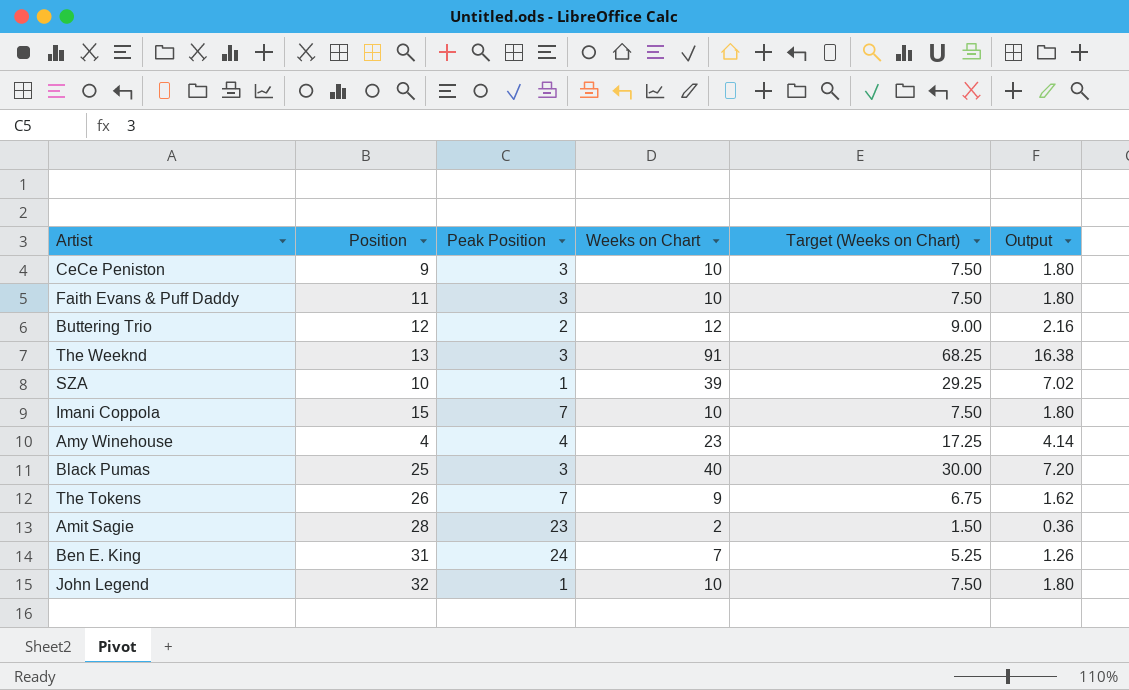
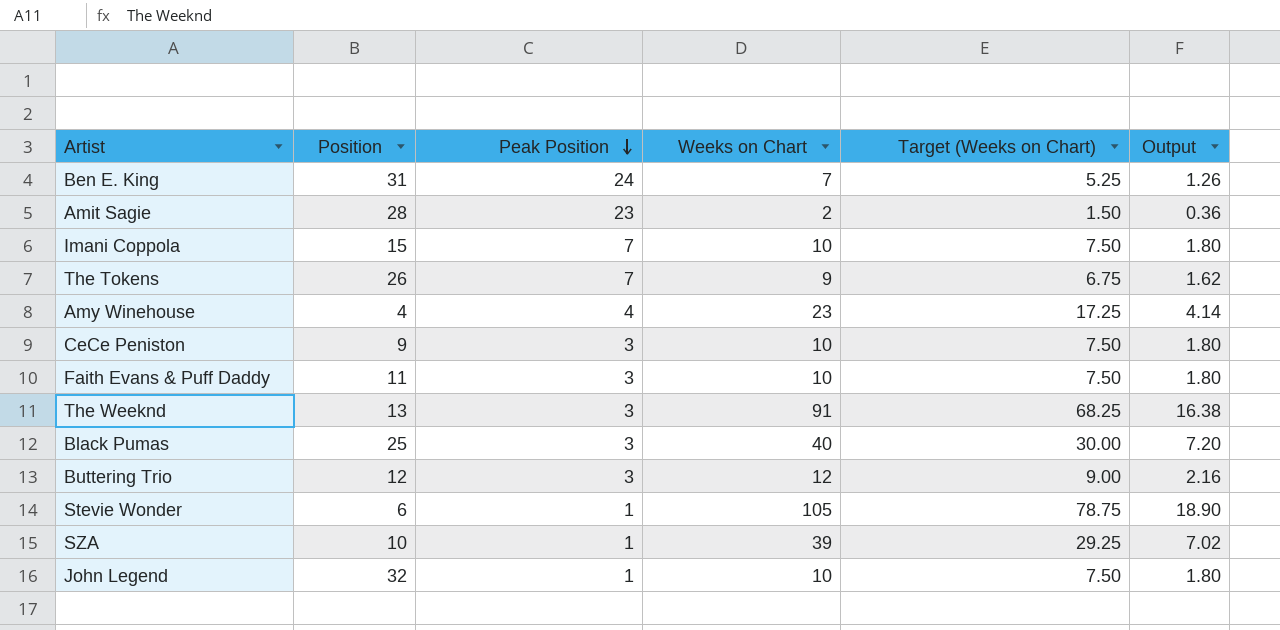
row order: none -> Peak Position descending
Buttering Trio | Peak Position: 2 -> 3
row Stevie Wonder: none -> 6 | 1 | 105 | 78.75 | 18.90

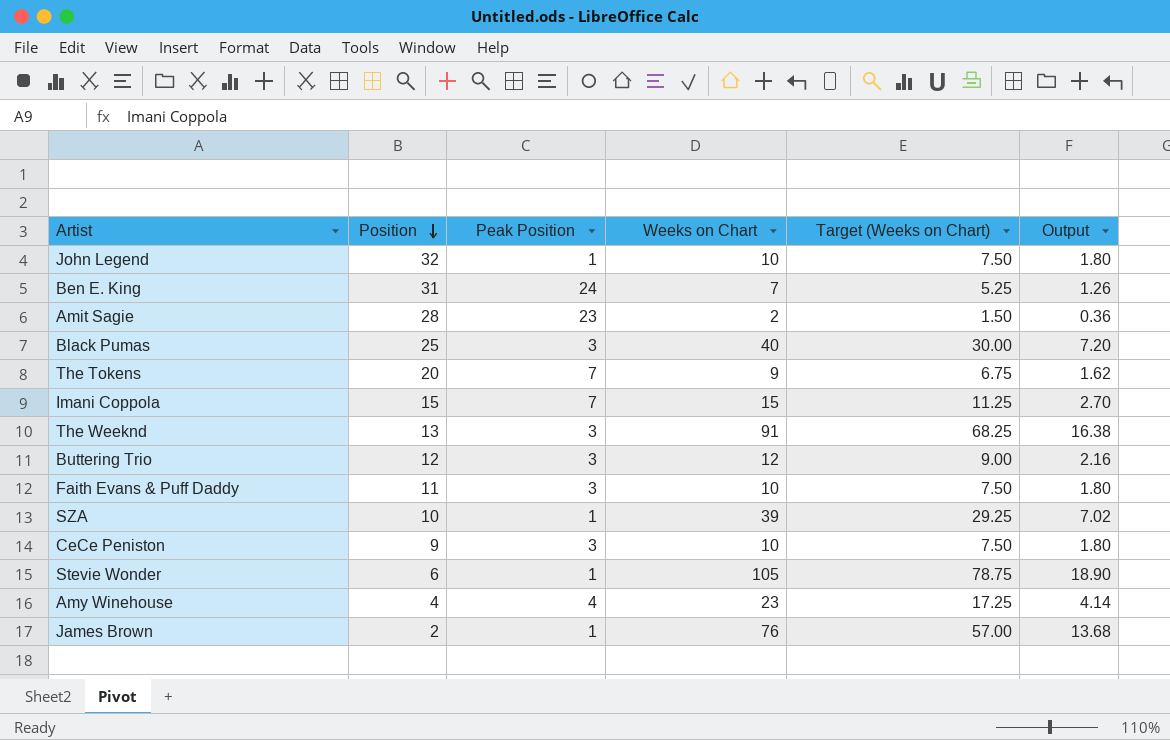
row order: Peak Position descending -> Position descending
The Tokens | Position: 26 -> 20
Imani Coppola | Weeks on Chart: 10 -> 15
Imani Coppola | Target (Weeks on Chart): 7.50 -> 11.25
Imani Coppola | Output: 1.80 -> 2.70
row James Brown: none -> 2 | 1 | 76 | 57.00 | 13.68

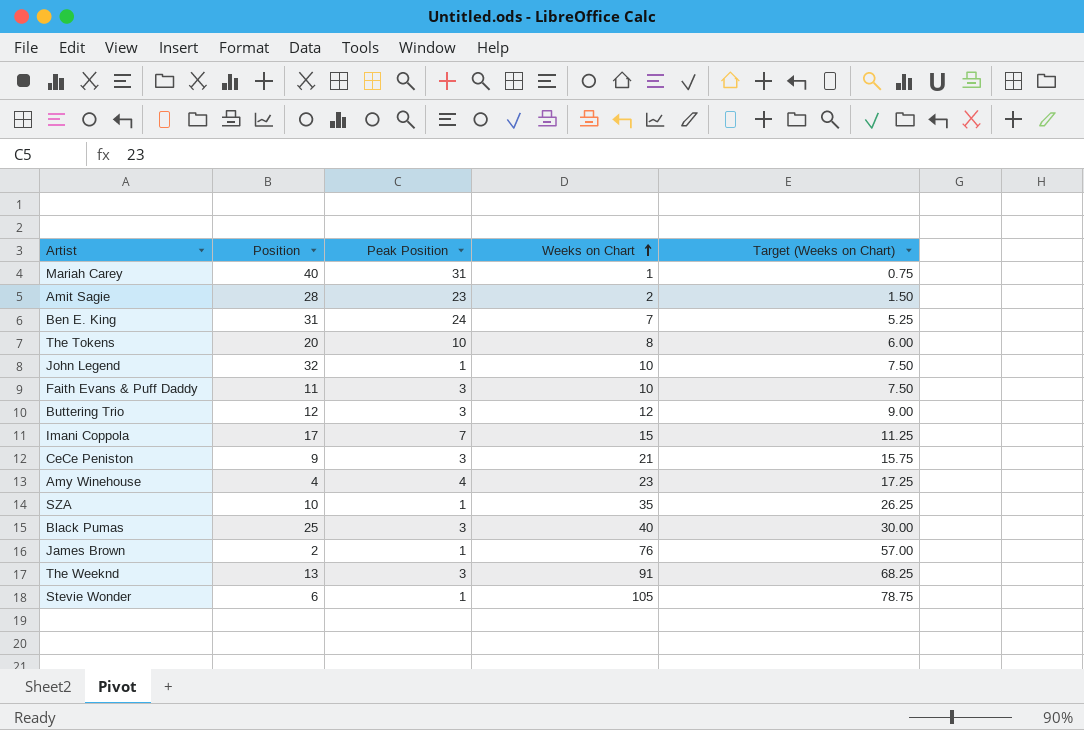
row order: Position descending -> Weeks on Chart ascending
column Output | formula: [Weeks on Chart] * 0.18 -> none
row Mariah Carey: none -> 40 | 31 | 1 | 0.75
The Tokens | Peak Position: 7 -> 10
The Tokens | Weeks on Chart: 9 -> 8
The Tokens | Target (Weeks on Chart): 6.75 -> 6.00
Imani Coppola | Position: 15 -> 17
CeCe Peniston | Weeks on Chart: 10 -> 21
CeCe Peniston | Target (Weeks on Chart): 7.50 -> 15.75
SZA | Weeks on Chart: 39 -> 35
SZA | Target (Weeks on Chart): 29.25 -> 26.25

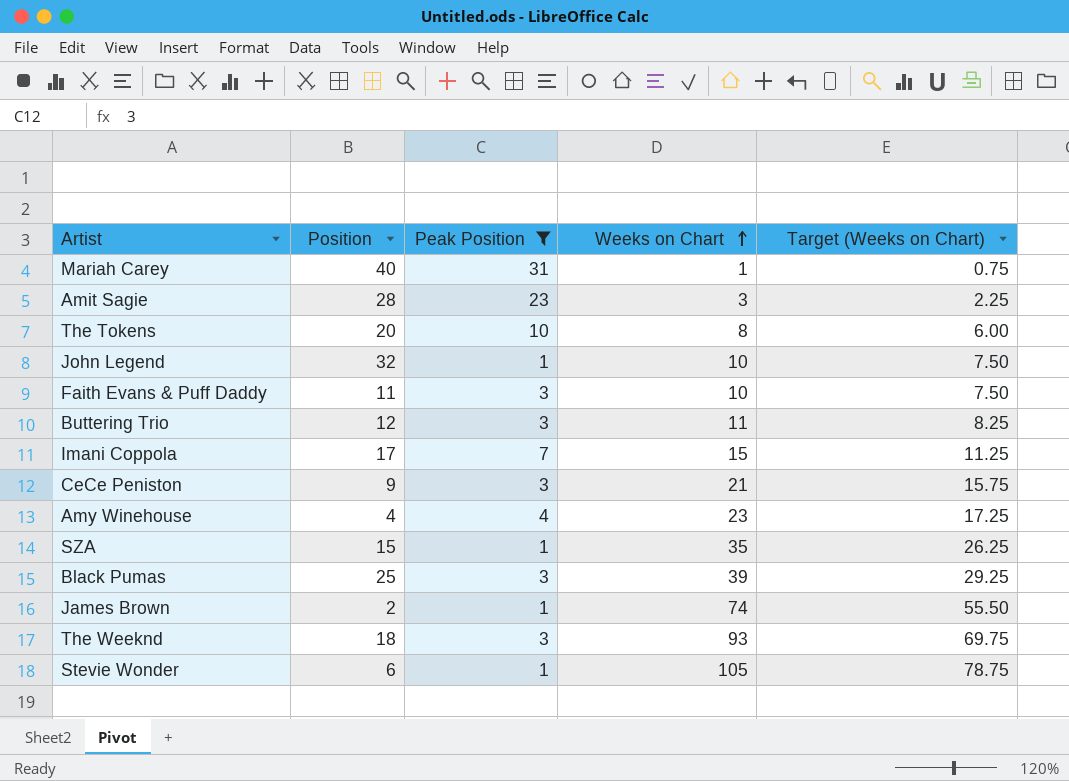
filter: none -> Peak Position != 24
Amit Sagie | Weeks on Chart: 2 -> 3
Amit Sagie | Target (Weeks on Chart): 1.50 -> 2.25
Buttering Trio | Weeks on Chart: 12 -> 11
Buttering Trio | Target (Weeks on Chart): 9.00 -> 8.25
SZA | Position: 10 -> 15
Black Pumas | Weeks on Chart: 40 -> 39
Black Pumas | Target (Weeks on Chart): 30.00 -> 29.25
James Brown | Weeks on Chart: 76 -> 74
James Brown | Target (Weeks on Chart): 57.00 -> 55.50
The Weeknd | Position: 13 -> 18
The Weeknd | Weeks on Chart: 91 -> 93
The Weeknd | Target (Weeks on Chart): 68.25 -> 69.75

